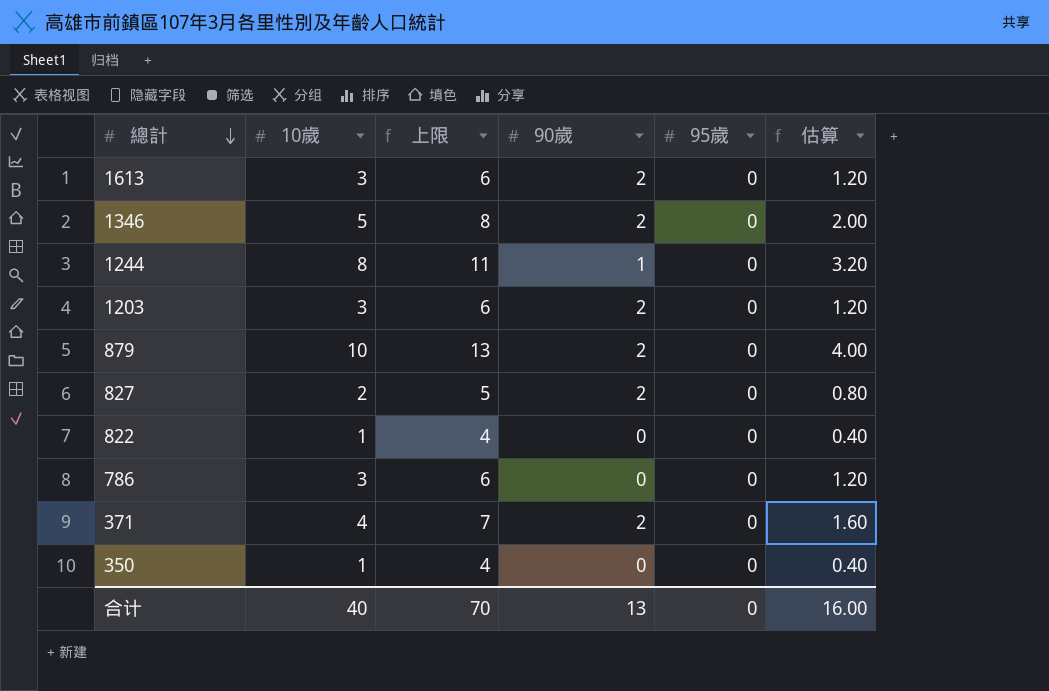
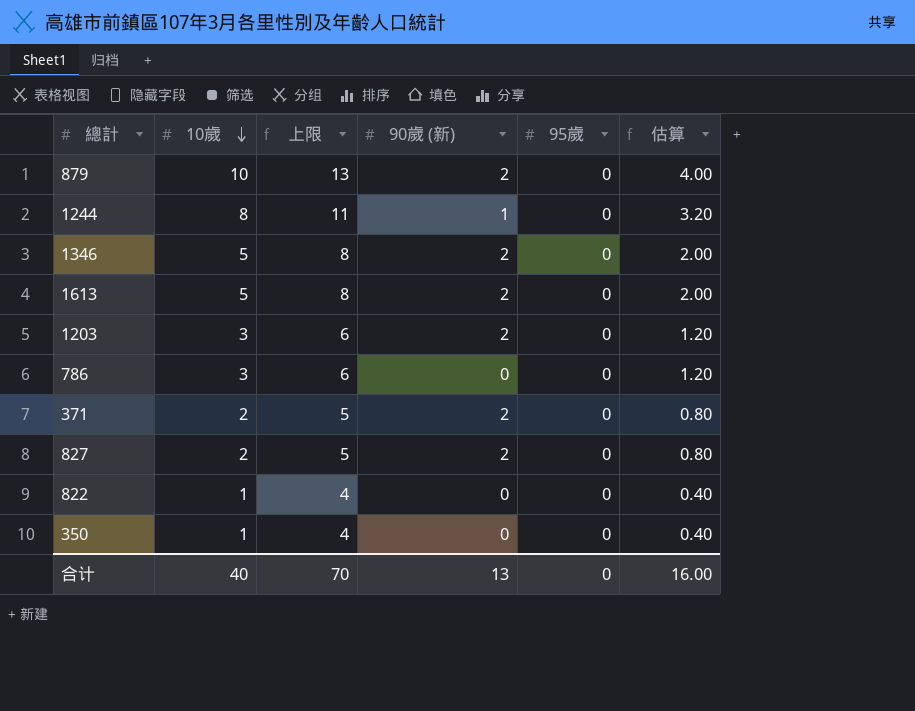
row order: 總計 descending -> 10歲 descending
column name: 90歲 -> 90歲 (新)
1613 | 10歲: 3 -> 5
1613 | 上限: 6 -> 8
1613 | 估算: 1.20 -> 2.00
371 | 10歲: 4 -> 2
371 | 上限: 7 -> 5
371 | 估算: 1.60 -> 0.80

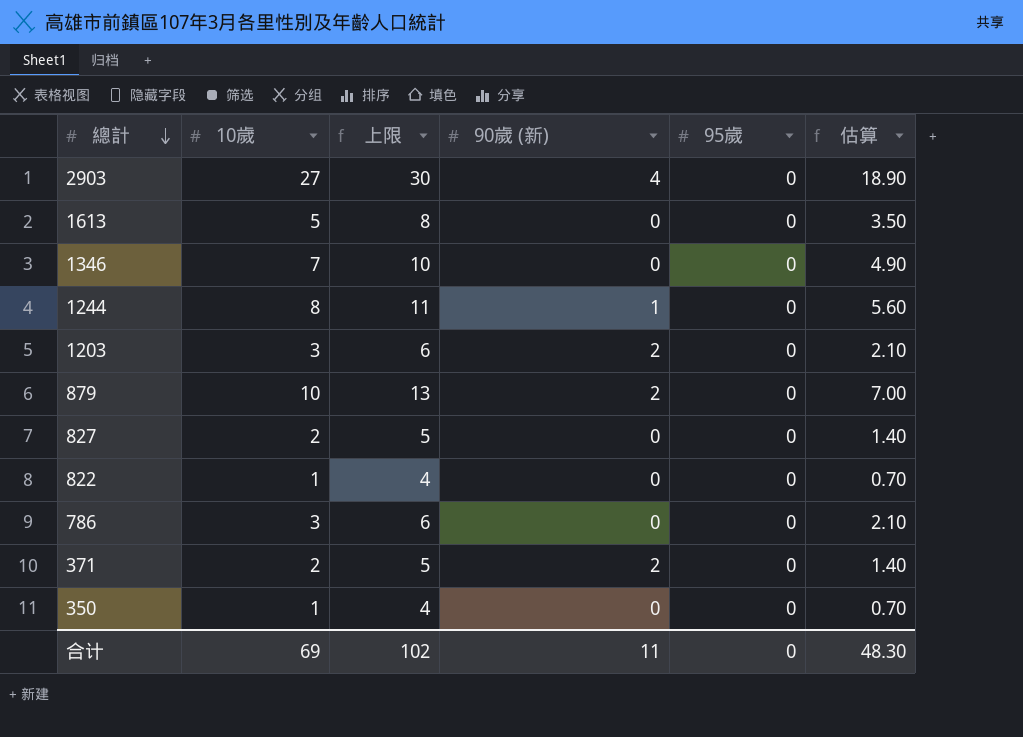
row order: 10歲 descending -> 總計 descending
column 估算 | formula: [10歲] * 0.4 -> [10歲] * 0.7
row 2903: none -> 27 | 30 | 4 | 0 | 18.90
1613 | 90歲 (新): 2 -> 0
1346 | 10歲: 5 -> 7
1346 | 上限: 8 -> 10
1346 | 90歲 (新): 2 -> 0
827 | 90歲 (新): 2 -> 0
合计 | 10歲: 40 -> 69
合计 | 上限: 70 -> 102
合计 | 90歲 (新): 13 -> 11
合计 | 估算: 16.00 -> 48.30

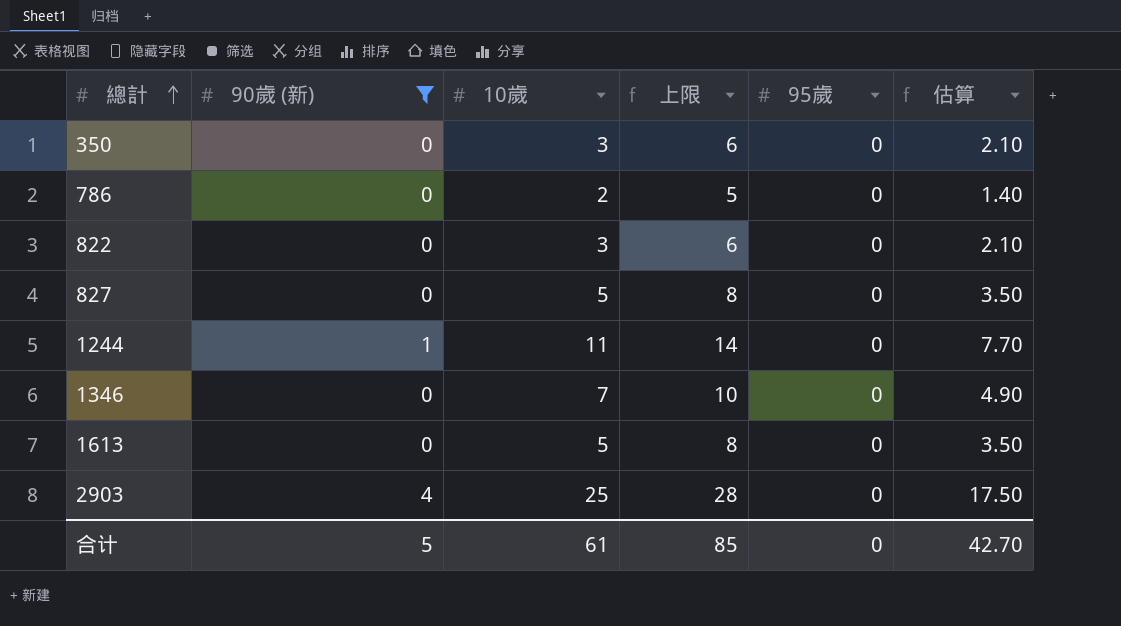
filter: none -> 90歲 (新) != 2
row order: 總計 descending -> 總計 ascending
column 90歲 (新) | position: 4 -> 2
350 | 10歲: 1 -> 3
350 | 上限: 4 -> 6
350 | 估算: 0.70 -> 2.10
786 | 10歲: 3 -> 2
786 | 上限: 6 -> 5
786 | 估算: 2.10 -> 1.40
822 | 10歲: 1 -> 3
822 | 上限: 4 -> 6
822 | 估算: 0.70 -> 2.10
827 | 10歲: 2 -> 5
827 | 上限: 5 -> 8
827 | 估算: 1.40 -> 3.50
1244 | 10歲: 8 -> 11
1244 | 上限: 11 -> 14
1244 | 估算: 5.60 -> 7.70
2903 | 10歲: 27 -> 25
2903 | 上限: 30 -> 28
2903 | 估算: 18.90 -> 17.50
合计 | 90歲 (新): 11 -> 5
合计 | 10歲: 69 -> 61
合计 | 上限: 102 -> 85
合计 | 估算: 48.30 -> 42.70

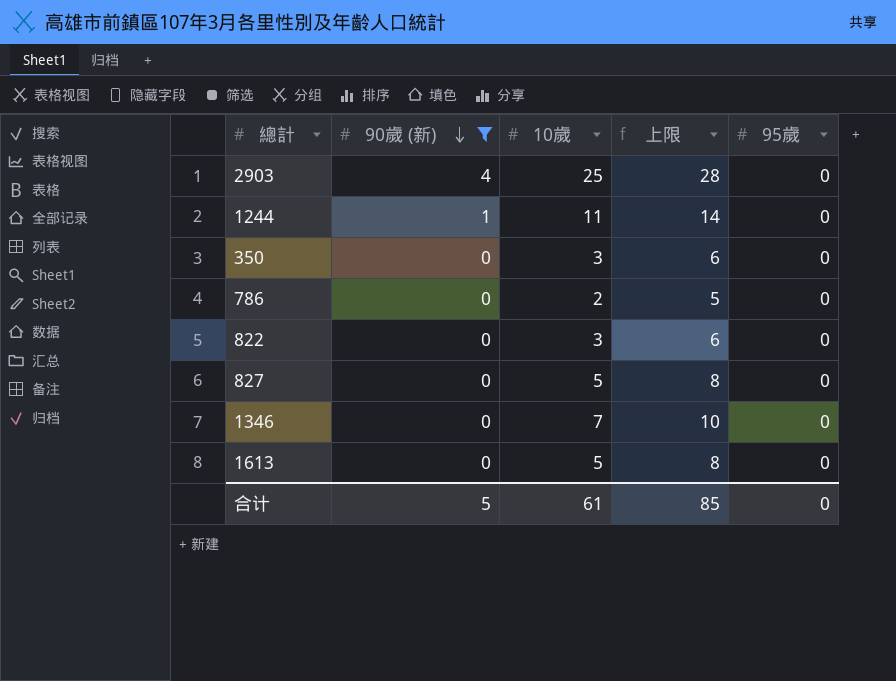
row order: 總計 ascending -> 90歲 (新) descending
column 估算 | formula: [10歲] * 0.7 -> none

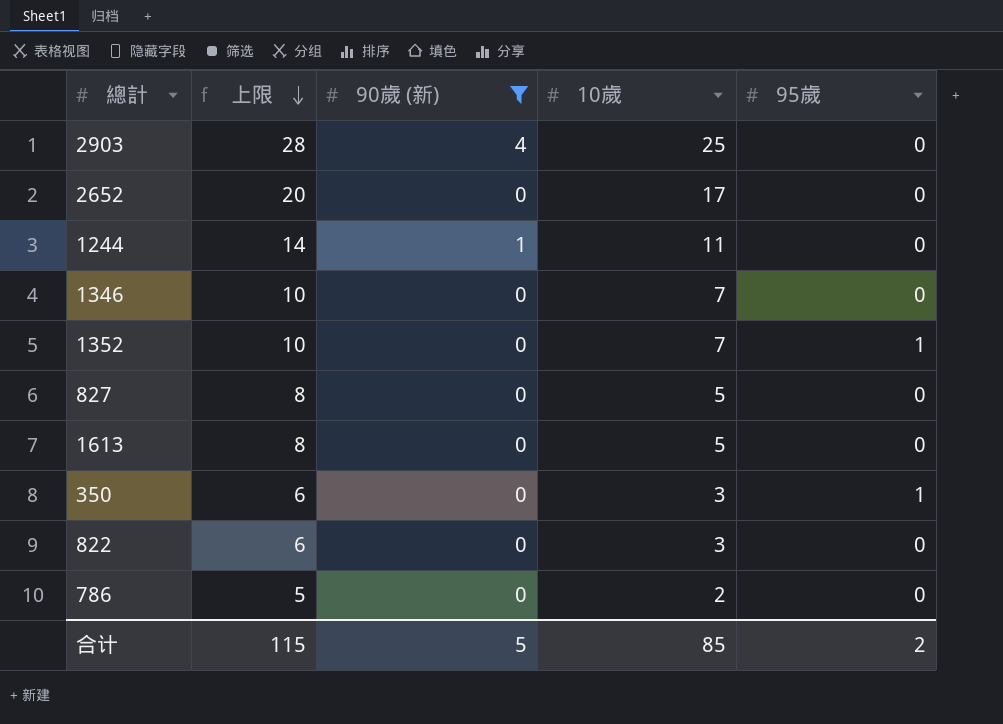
row order: 90歲 (新) descending -> 上限 descending
column 上限 | position: 4 -> 2
row 2652: none -> 20 | 0 | 17 | 0
row 1352: none -> 10 | 0 | 7 | 1
350 | 95歲: 0 -> 1
合计 | 上限: 85 -> 115
合计 | 10歲: 61 -> 85
合计 | 95歲: 0 -> 2

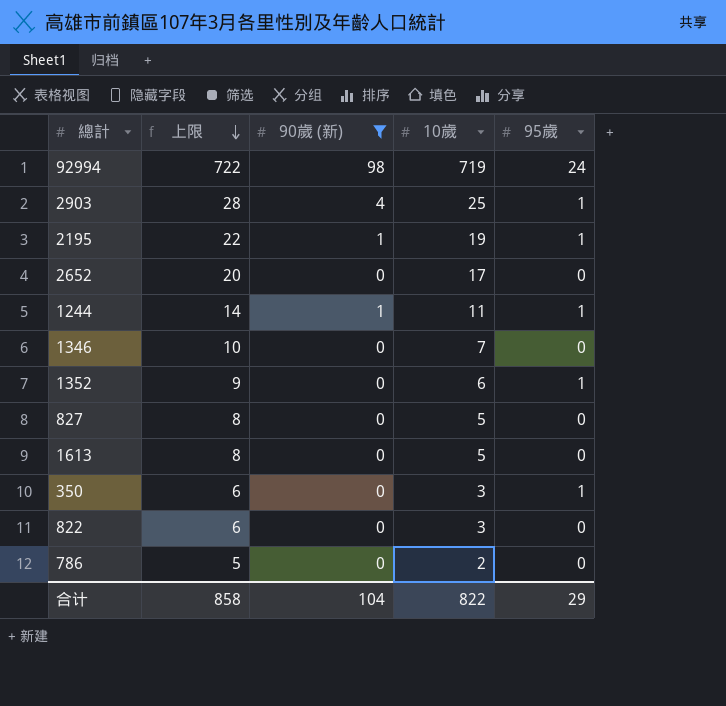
row 92994: none -> 722 | 98 | 719 | 24
2903 | 95歲: 0 -> 1
row 2195: none -> 22 | 1 | 19 | 1
1244 | 95歲: 0 -> 1
1352 | 上限: 10 -> 9
1352 | 10歲: 7 -> 6
合计 | 上限: 115 -> 858
合计 | 90歲 (新): 5 -> 104
合计 | 10歲: 85 -> 822
合计 | 95歲: 2 -> 29

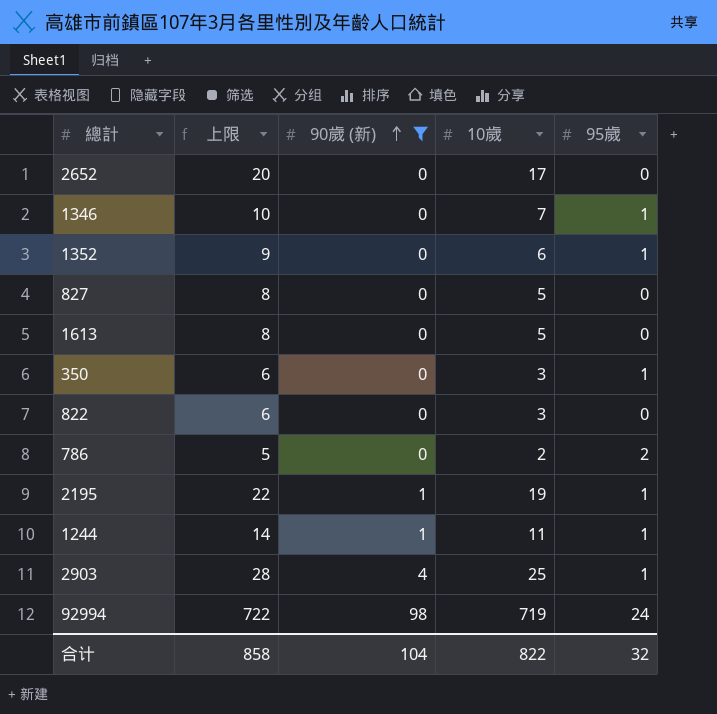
row order: 上限 descending -> 90歲 (新) ascending
1346 | 95歲: 0 -> 1
786 | 95歲: 0 -> 2
合计 | 95歲: 29 -> 32

